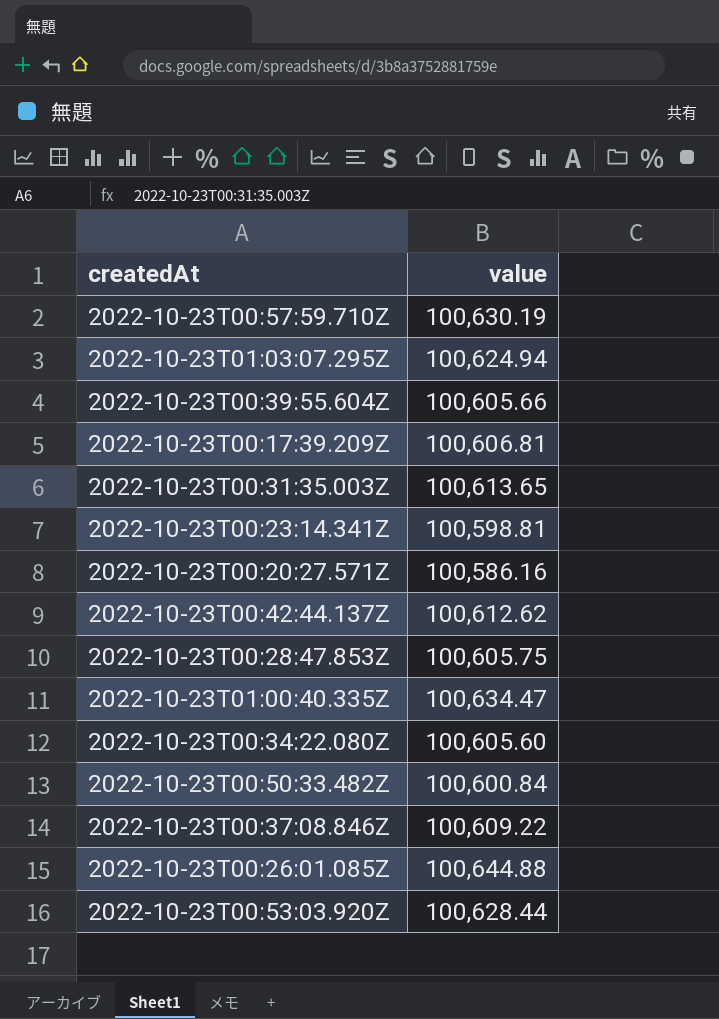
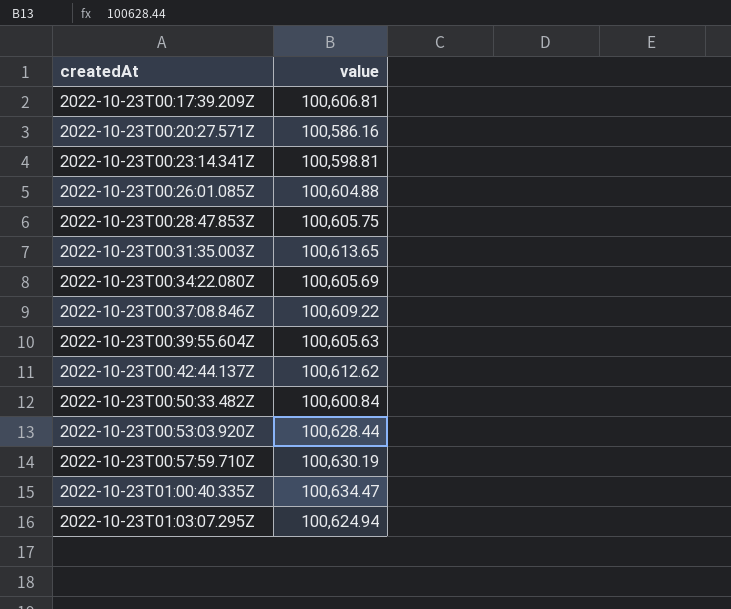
row order: none -> createdAt ascending
2022-10-23T00:26:01.085Z | value: 100,644.88 -> 100,604.88
2022-10-23T00:34:22.080Z | value: 100,605.60 -> 100,605.69
2022-10-23T00:39:55.604Z | value: 100,605.66 -> 100,605.63

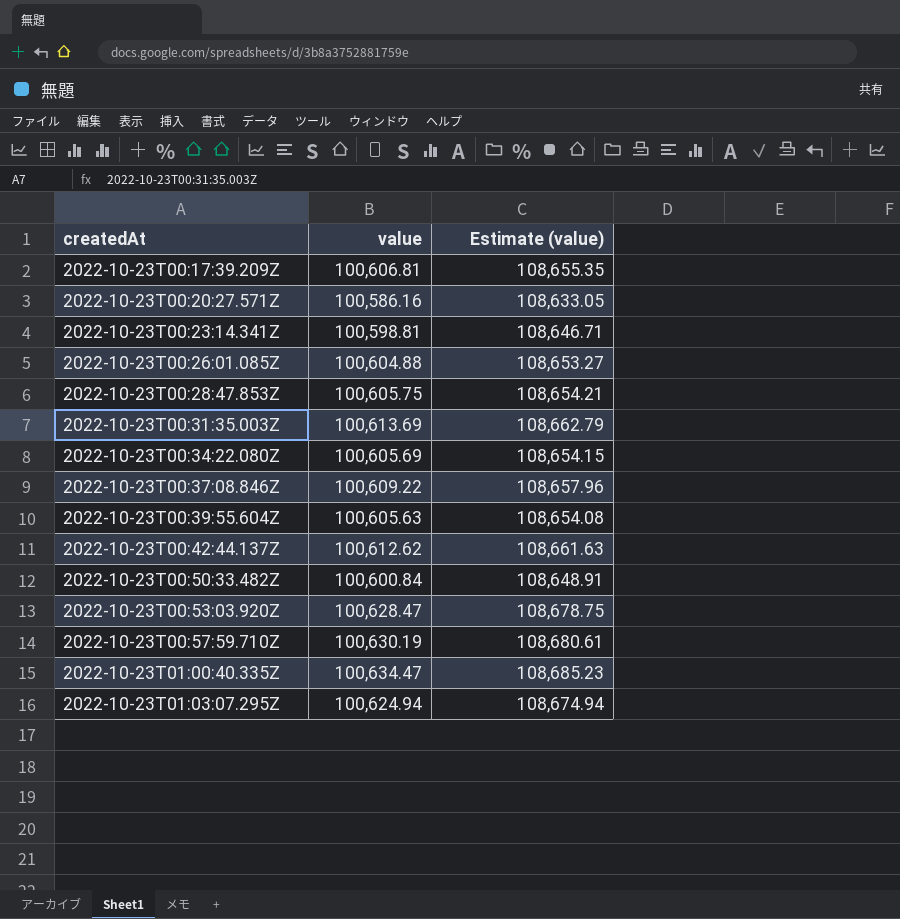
column Estimate (value) | formula: none -> [value] * 1.08
2022-10-23T00:31:35.003Z | value: 100,613.65 -> 100,613.69
2022-10-23T00:53:03.920Z | value: 100,628.44 -> 100,628.47

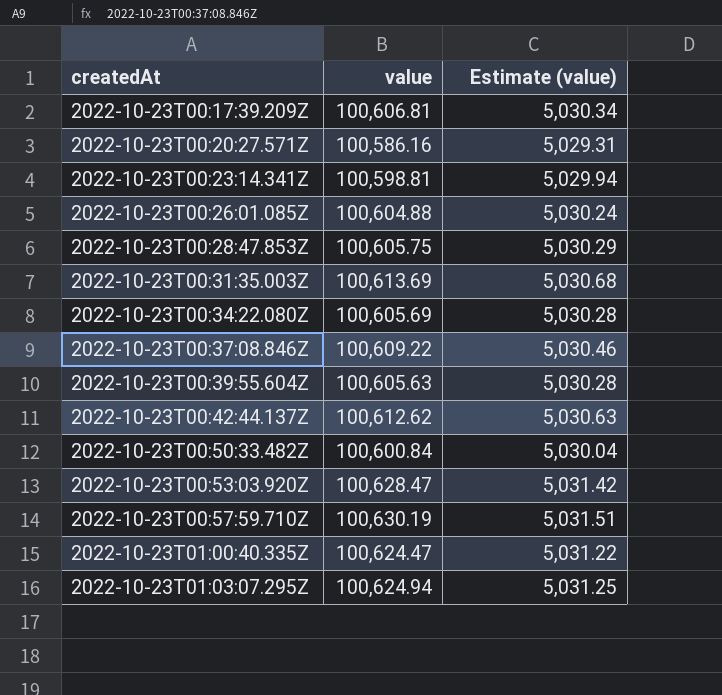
column Estimate (value) | formula: [value] * 1.08 -> [value] * 0.05
2022-10-23T01:00:40.335Z | value: 100,634.47 -> 100,624.47

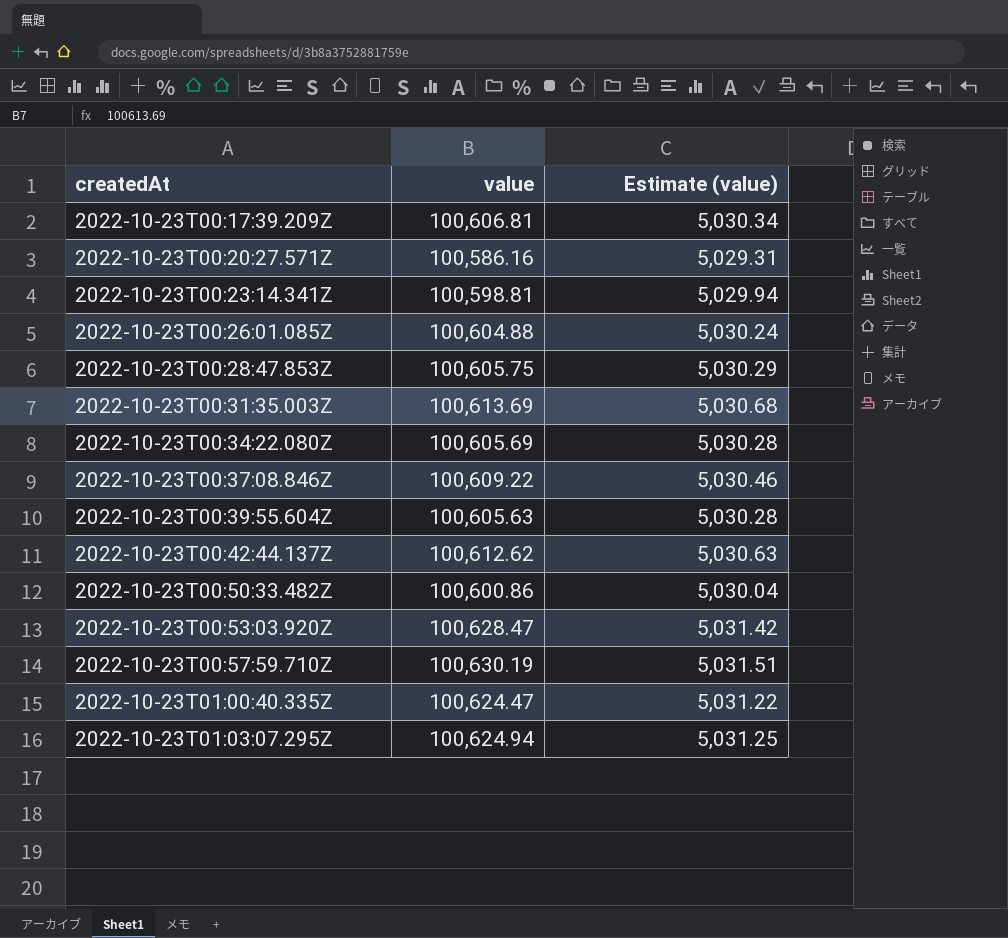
2022-10-23T00:50:33.482Z | value: 100,600.84 -> 100,600.86

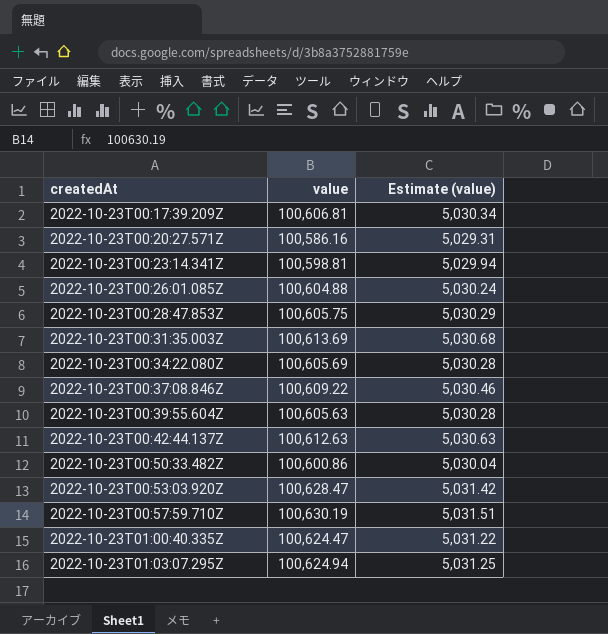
2022-10-23T00:42:44.137Z | value: 100,612.62 -> 100,612.63

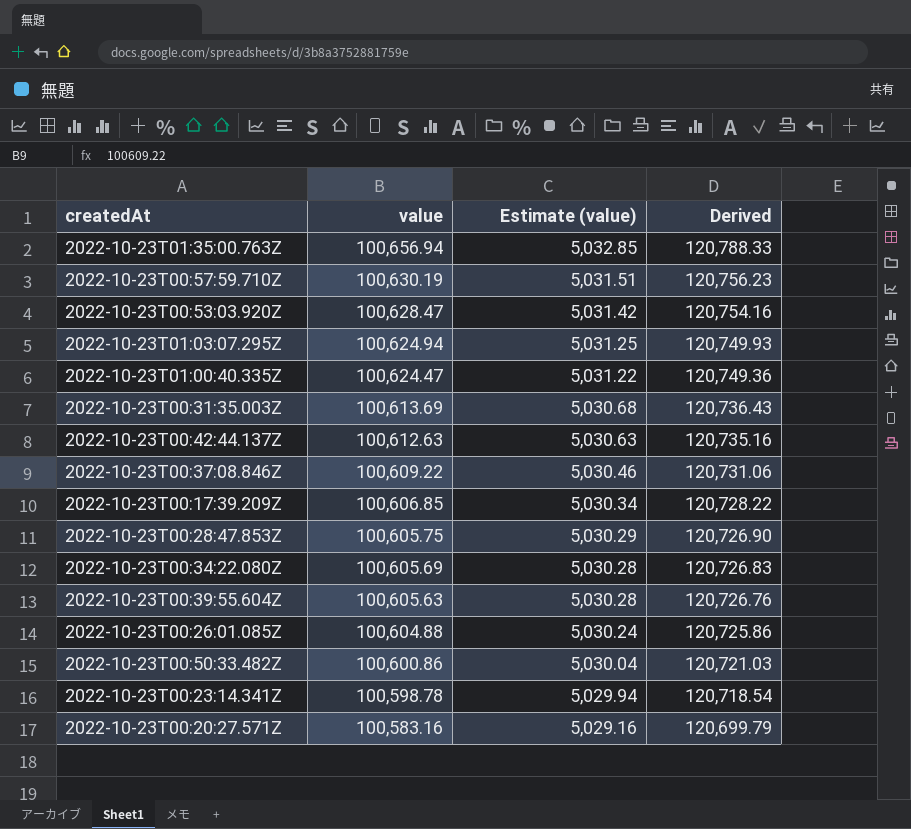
row order: createdAt ascending -> value descending
column Derived | formula: none -> [value] * 1.2
row 2022-10-23T01:35:00.763Z: none -> 100,656.94 | 5,032.85 | 120,788.33
2022-10-23T00:17:39.209Z | value: 100,606.81 -> 100,606.85
2022-10-23T00:23:14.341Z | value: 100,598.81 -> 100,598.78
2022-10-23T00:20:27.571Z | value: 100,586.16 -> 100,583.16
2022-10-23T00:20:27.571Z | Estimate (value): 5,029.31 -> 5,029.16

